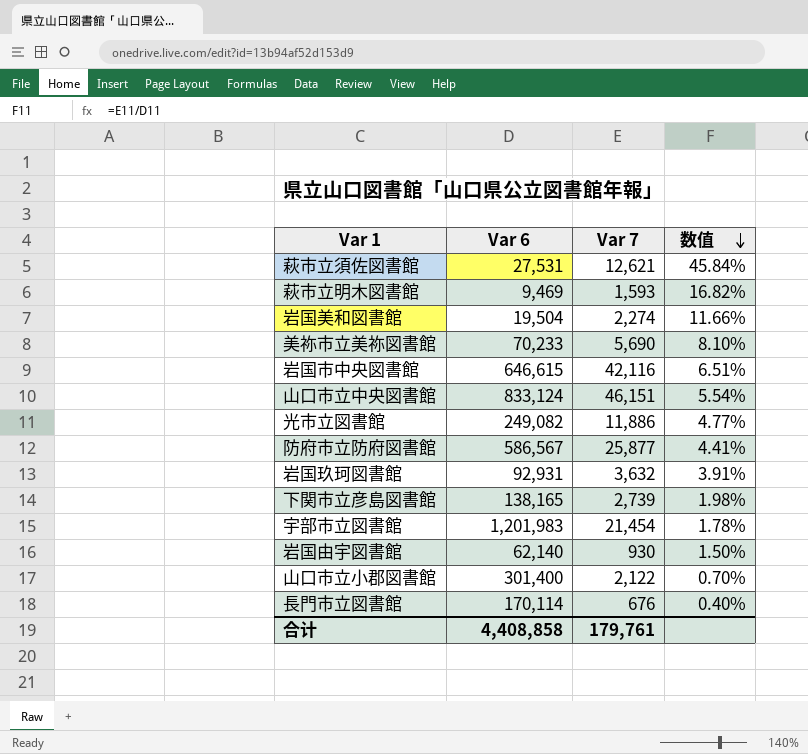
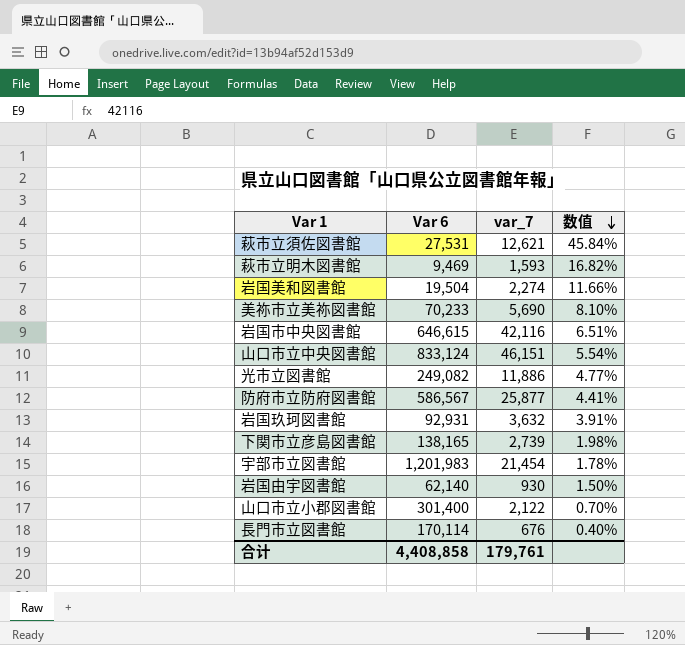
column name: Var 7 -> var_7

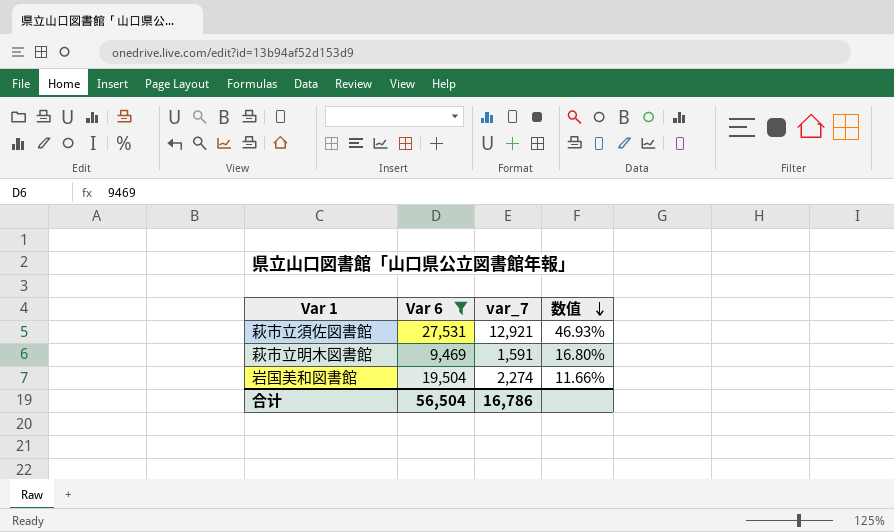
filter: none -> Var 6 <= 27,531
萩市立須佐図書館 | var_7: 12,621 -> 12,921
萩市立須佐図書館 | 数值: 45.84% -> 46.93%
萩市立明木図書館 | var_7: 1,593 -> 1,591
萩市立明木図書館 | 数值: 16.82% -> 16.80%
合计 | Var 6: 4,408,858 -> 56,504
合计 | var_7: 179,761 -> 16,786

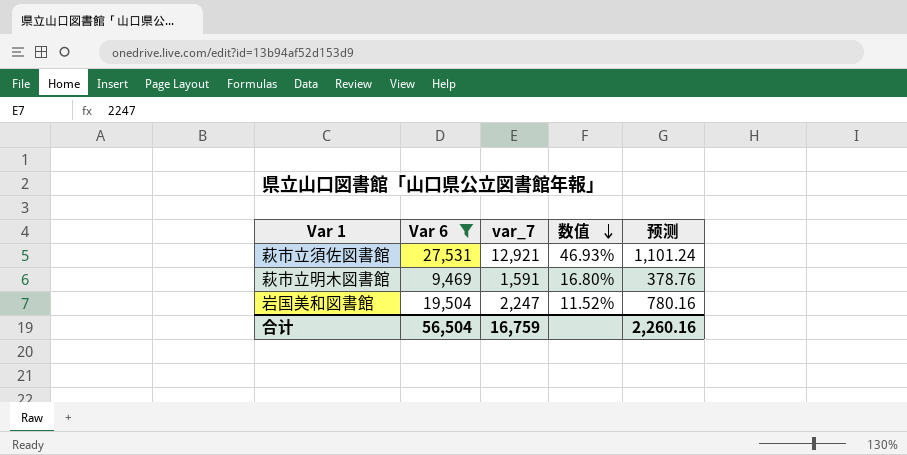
column 预测 | formula: none -> [Var 6] * 0.04
岩国美和図書館 | var_7: 2,274 -> 2,247
岩国美和図書館 | 数值: 11.66% -> 11.52%
合计 | var_7: 16,786 -> 16,759

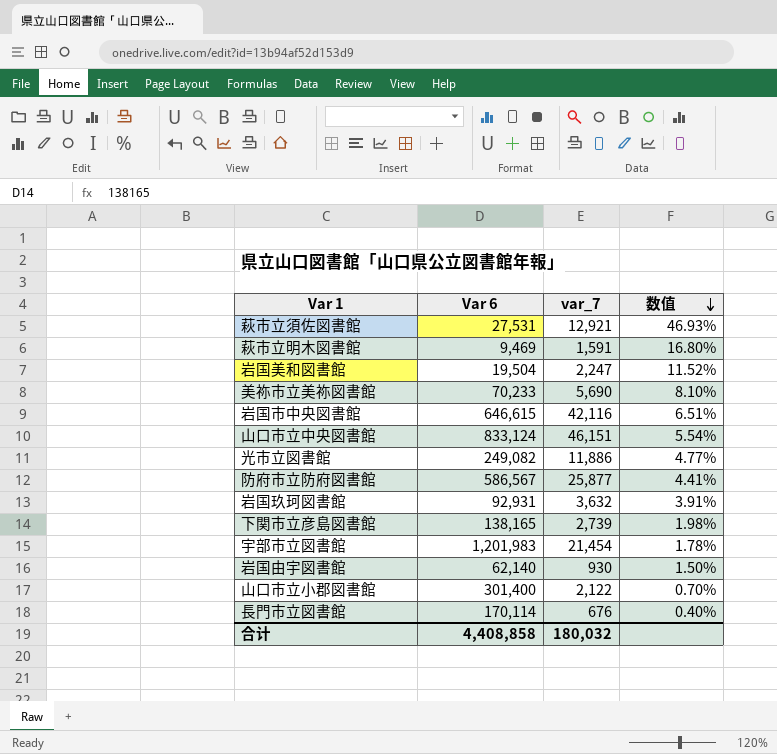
filter: Var 6 <= 27,531 -> none
column 预测 | formula: [Var 6] * 0.04 -> none
合计 | Var 6: 56,504 -> 4,408,858
合计 | var_7: 16,759 -> 180,032

